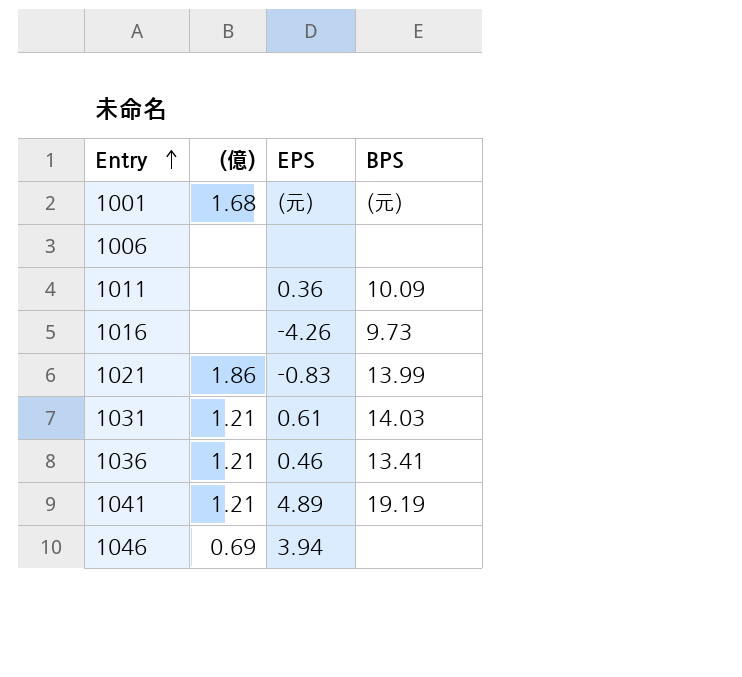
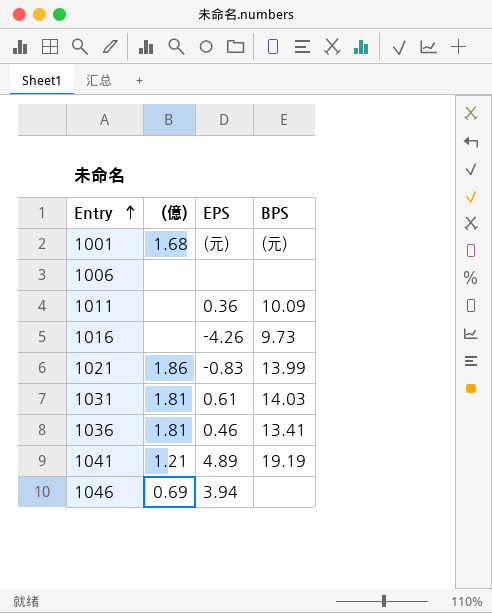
1031 | (億): 1.21 -> 1.81
1036 | (億): 1.21 -> 1.81

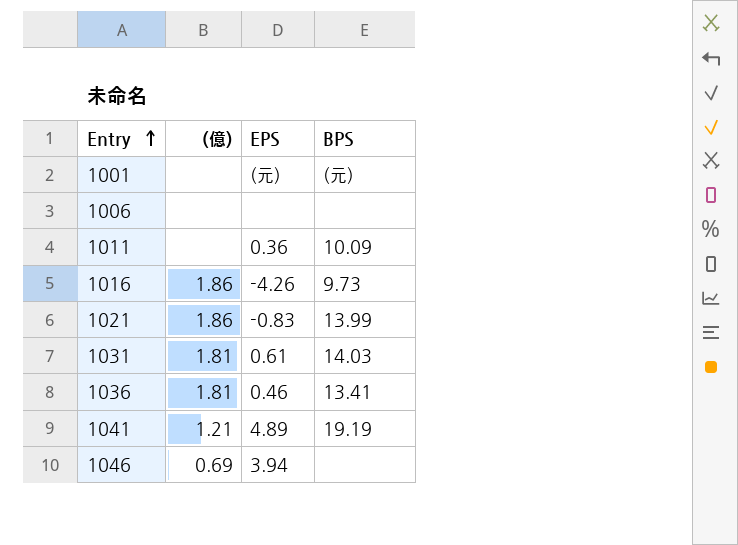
1001 | (億): 1.68 -> none
1016 | (億): none -> 1.86

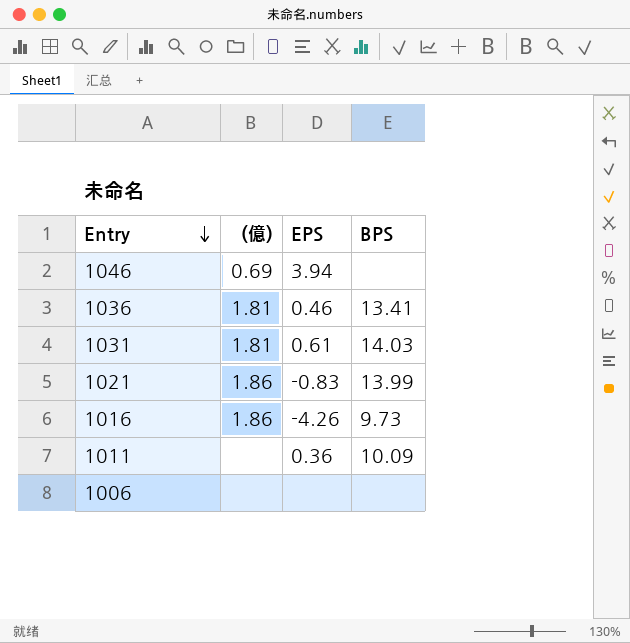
row order: Entry ascending -> Entry descending
row 1001: none | (元) | (元) -> none
row 1041: 1.21 | 4.89 | 19.19 -> none

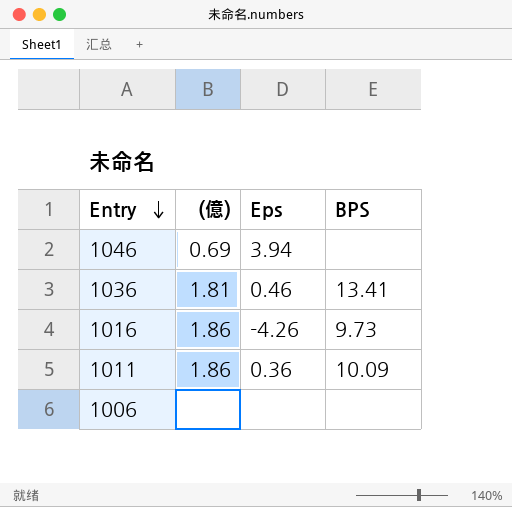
column name: EPS -> Eps
row 1031: 1.81 | 0.61 | 14.03 -> none
row 1021: 1.86 | -0.83 | 13.99 -> none
1011 | (億): none -> 1.86

